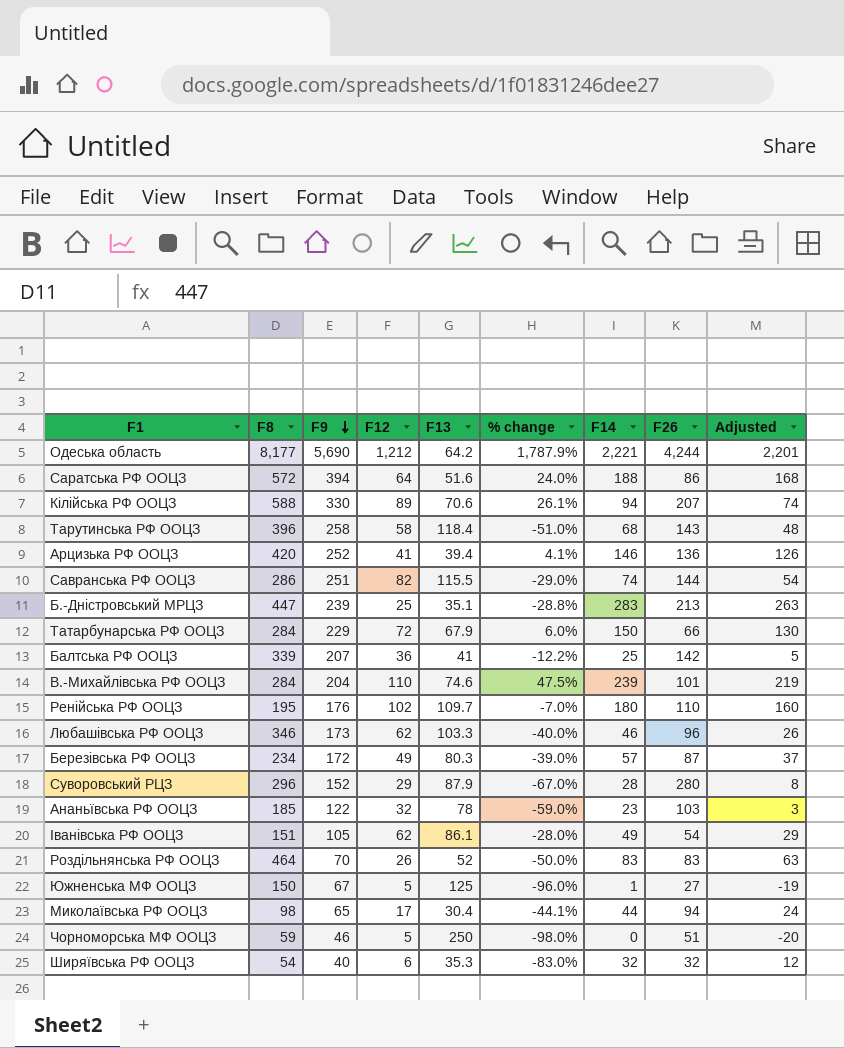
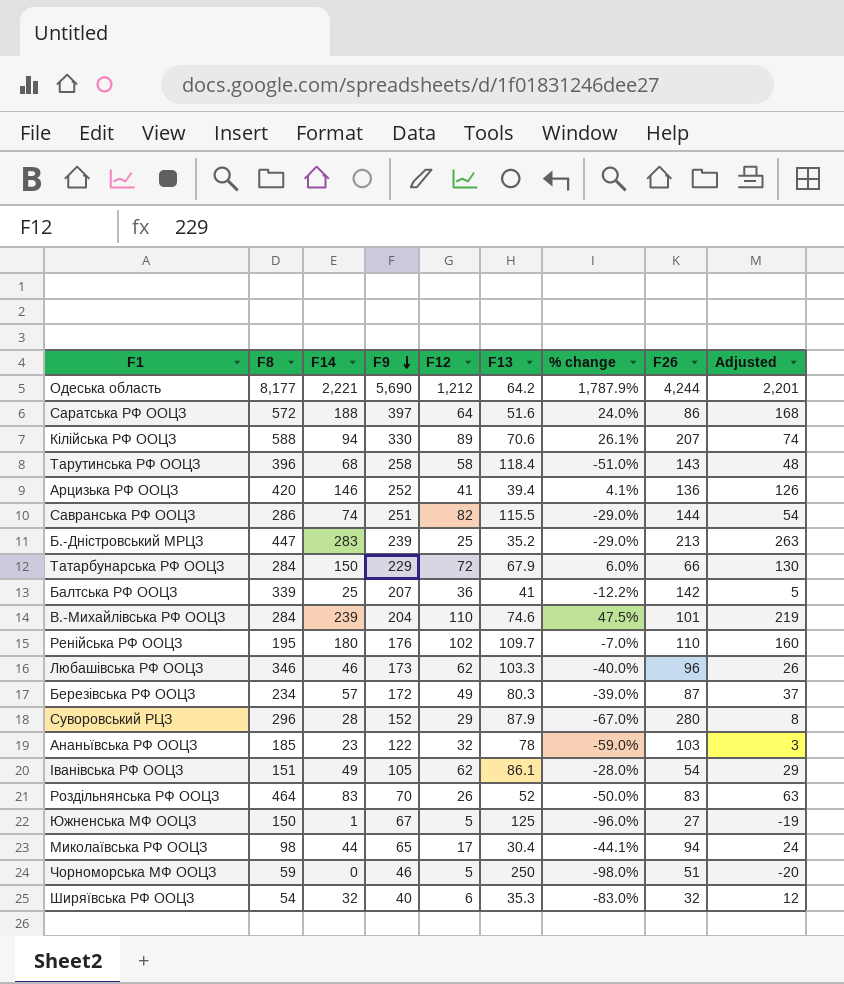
column F14 | position: 7 -> 3
Саратська РФ ООЦЗ | F9: 394 -> 397
Б.-Днiстровський МРЦЗ | F13: 35.1 -> 35.2
Б.-Днiстровський МРЦЗ | % change: -28.8% -> -29.0%

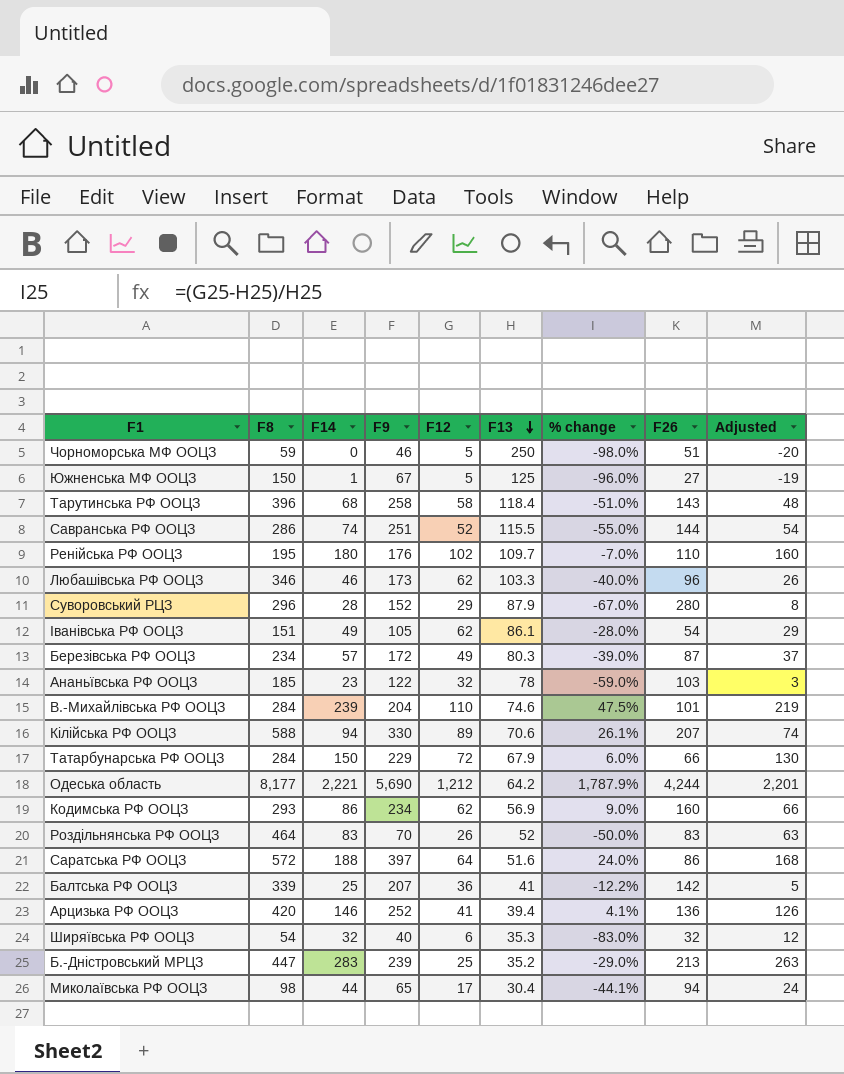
row order: F9 descending -> F13 descending
Савранська РФ ООЦЗ | F12: 82 -> 52
Савранська РФ ООЦЗ | % change: -29.0% -> -55.0%
row Кодимська РФ ООЦЗ: none -> 293 | 86 | 234 | 62 | 56.9 | 9.0% | 160 | 66

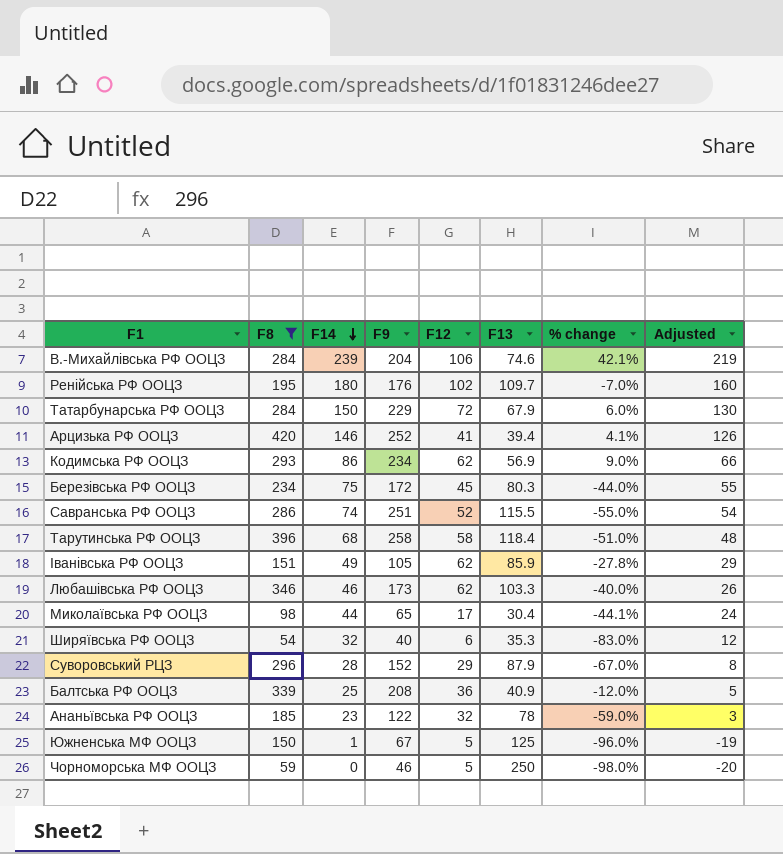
filter: none -> F8 <= 420
row order: F13 descending -> F14 descending
column F26 | position: 8 -> none
В.-Михайлiвська РФ ООЦЗ | F12: 110 -> 106
В.-Михайлiвська РФ ООЦЗ | % change: 47.5% -> 42.1%
Березiвська РФ ООЦЗ | F14: 57 -> 75
Березiвська РФ ООЦЗ | F12: 49 -> 45
Березiвська РФ ООЦЗ | % change: -39.0% -> -44.0%
Березiвська РФ ООЦЗ | Adjusted: 37 -> 55
Iванiвська РФ ООЦЗ | F13: 86.1 -> 85.9
Iванiвська РФ ООЦЗ | % change: -28.0% -> -27.8%
Балтська РФ ООЦЗ | F9: 207 -> 208
Балтська РФ ООЦЗ | F13: 41 -> 40.9
Балтська РФ ООЦЗ | % change: -12.2% -> -12.0%

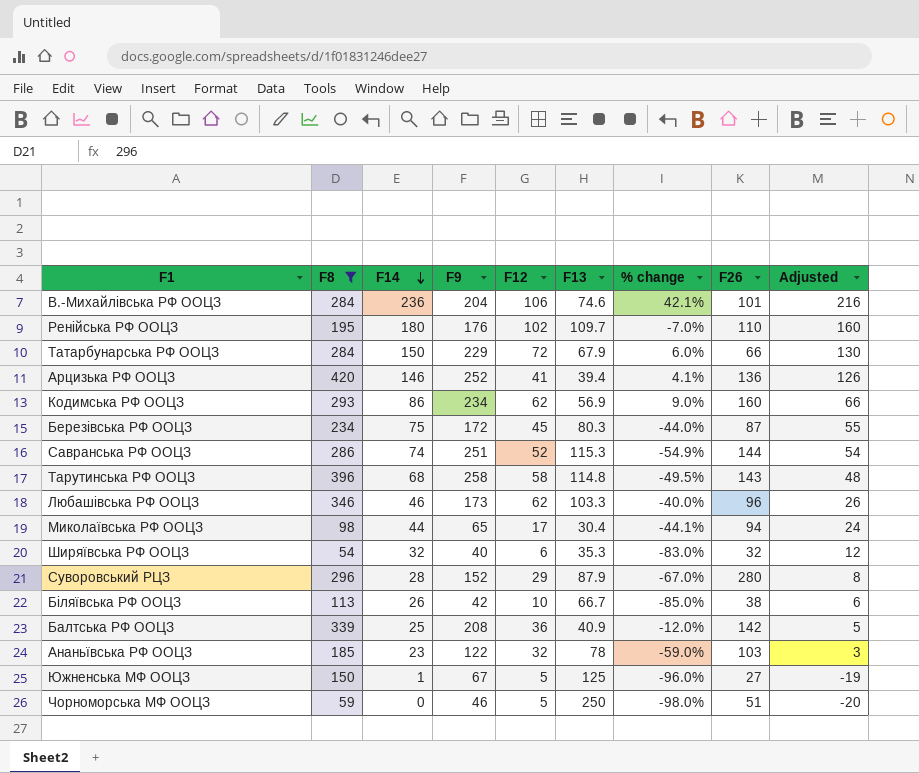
column F26 | position: none -> 8
row Iванiвська РФ ООЦЗ: 151 | 49 | 105 | 62 | 85.9 | -27.8% | 29 -> none
В.-Михайлiвська РФ ООЦЗ | F14: 239 -> 236
В.-Михайлiвська РФ ООЦЗ | Adjusted: 219 -> 216
Савранська РФ ООЦЗ | F13: 115.5 -> 115.3
Савранська РФ ООЦЗ | % change: -55.0% -> -54.9%
Тарутинська РФ ООЦЗ | F13: 118.4 -> 114.8
Тарутинська РФ ООЦЗ | % change: -51.0% -> -49.5%
row Бiляївська РФ ООЦЗ: none -> 113 | 26 | 42 | 10 | 66.7 | -85.0% | 38 | 6

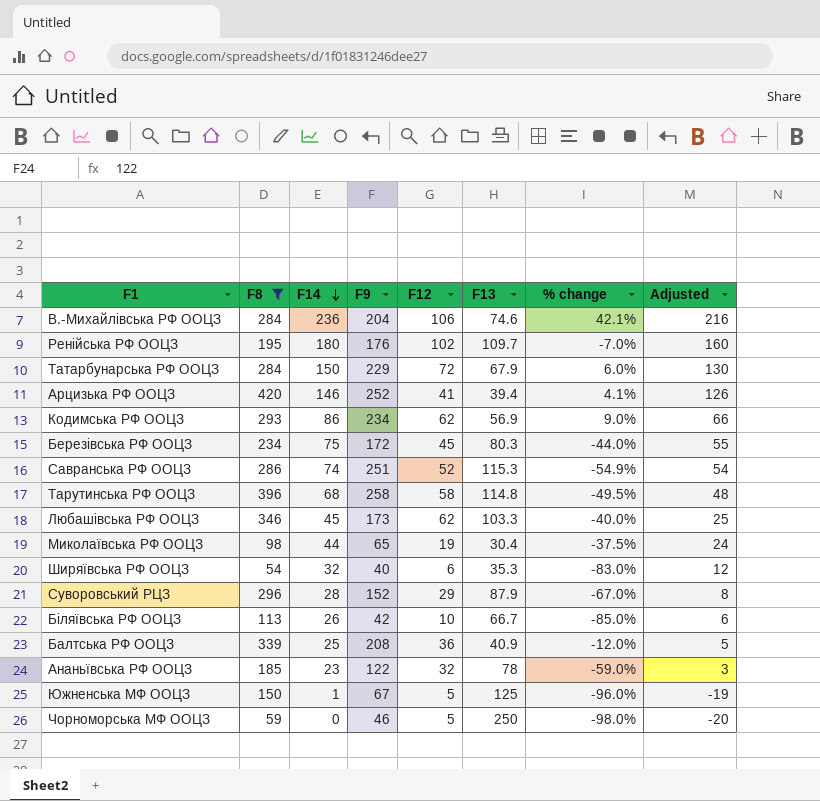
column F26 | position: 8 -> none
Любашiвська РФ ООЦЗ | F14: 46 -> 45
Любашiвська РФ ООЦЗ | Adjusted: 26 -> 25
Миколаївська РФ ООЦЗ | F12: 17 -> 19
Миколаївська РФ ООЦЗ | % change: -44.1% -> -37.5%

